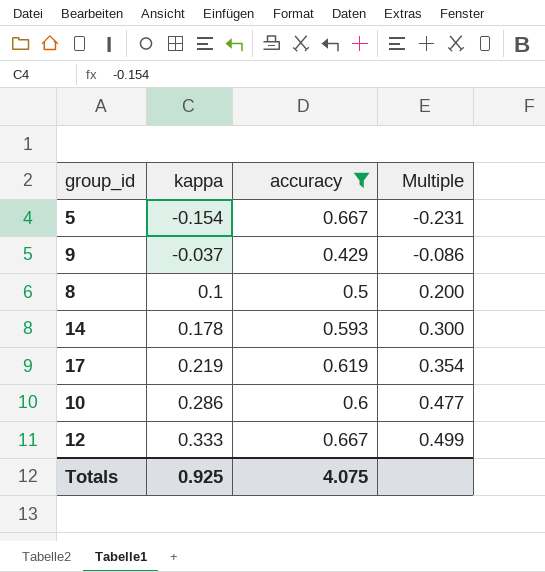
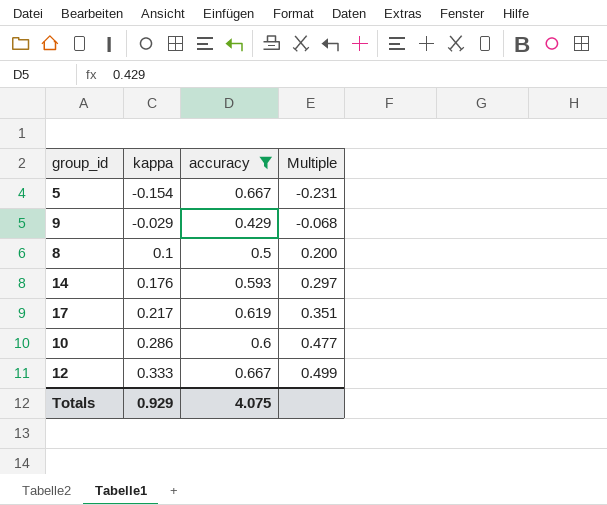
9 | kappa: -0.037 -> -0.029
9 | Multiple: -0.086 -> -0.068
14 | kappa: 0.178 -> 0.176
14 | Multiple: 0.300 -> 0.297
17 | kappa: 0.219 -> 0.217
17 | Multiple: 0.354 -> 0.351
Totals | kappa: 0.925 -> 0.929

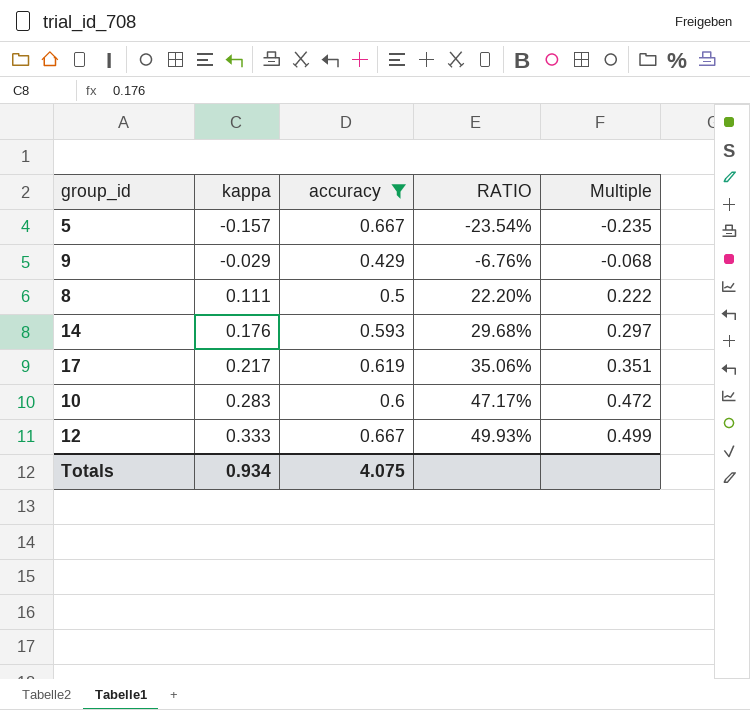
column RATIO | formula: none -> [kappa] / [accuracy]
5 | kappa: -0.154 -> -0.157
5 | Multiple: -0.231 -> -0.235
8 | kappa: 0.1 -> 0.111
8 | Multiple: 0.200 -> 0.222
10 | kappa: 0.286 -> 0.283
10 | Multiple: 0.477 -> 0.472
Totals | kappa: 0.929 -> 0.934

